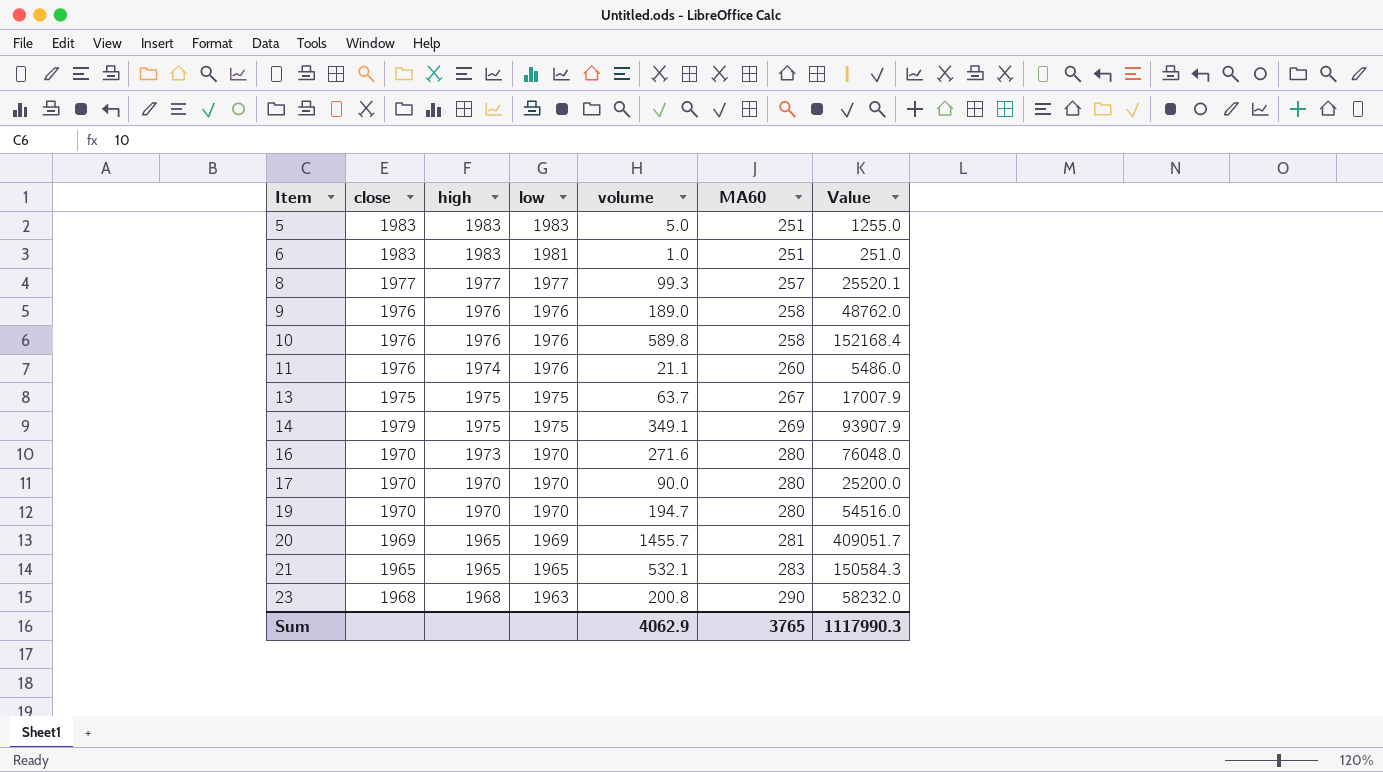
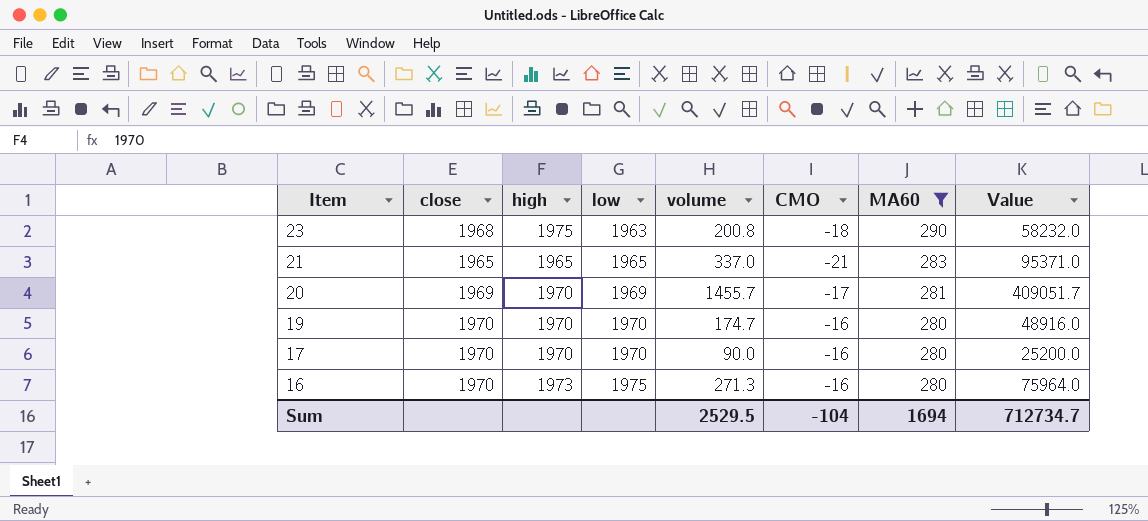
filter: none -> MA60 >= 280
row order: Item ascending -> Item descending
column CMO | position: none -> 6
23 | high: 1968 -> 1975
21 | volume: 532.1 -> 337.0
21 | Value: 150584.3 -> 95371.0
20 | high: 1965 -> 1970
19 | volume: 194.7 -> 174.7
19 | Value: 54516.0 -> 48916.0
16 | low: 1970 -> 1975
16 | volume: 271.6 -> 271.3
16 | Value: 76048.0 -> 75964.0
Sum | volume: 4062.9 -> 2529.5
Sum | MA60: 3765 -> 1694
Sum | Value: 1117990.3 -> 712734.7

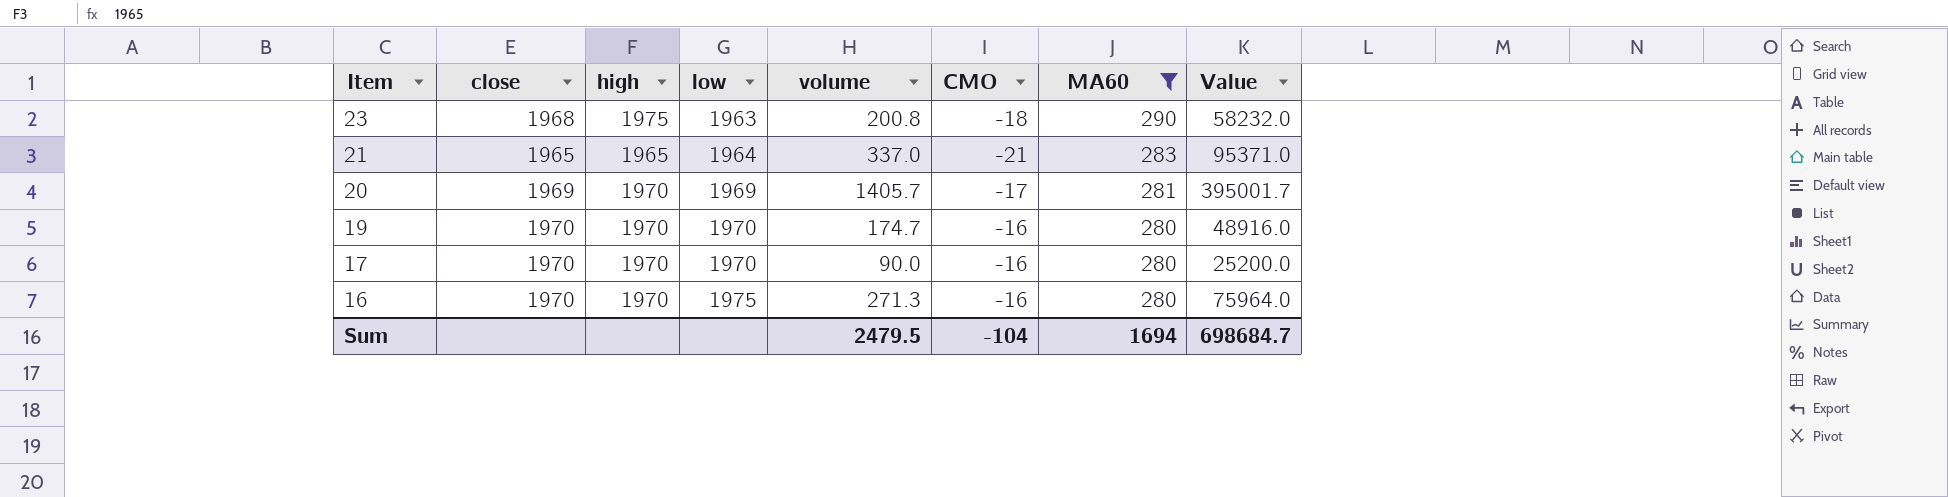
21 | low: 1965 -> 1964
20 | volume: 1455.7 -> 1405.7
20 | Value: 409051.7 -> 395001.7
16 | high: 1973 -> 1970
Sum | volume: 2529.5 -> 2479.5
Sum | Value: 712734.7 -> 698684.7

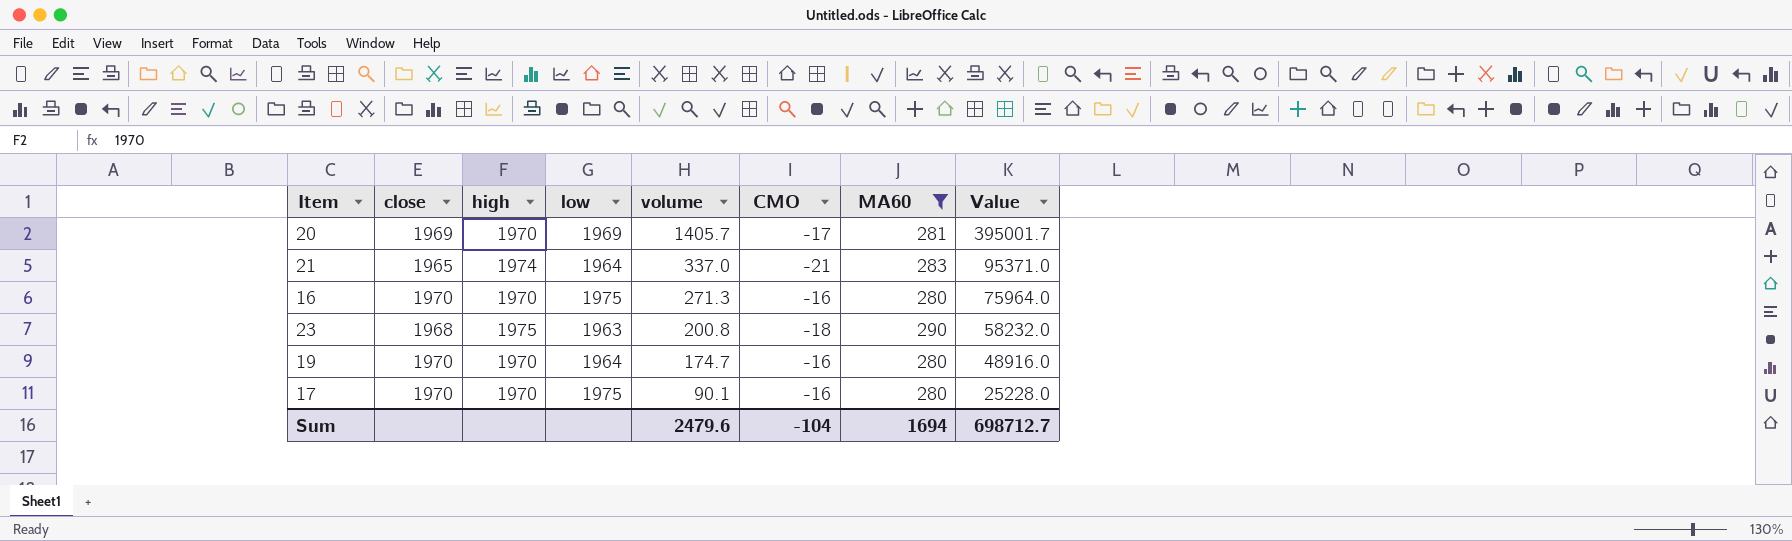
row order: Item descending -> volume descending
21 | high: 1965 -> 1974
19 | low: 1970 -> 1964
17 | low: 1970 -> 1975
17 | volume: 90.0 -> 90.1
17 | Value: 25200.0 -> 25228.0
Sum | volume: 2479.5 -> 2479.6
Sum | Value: 698684.7 -> 698712.7

